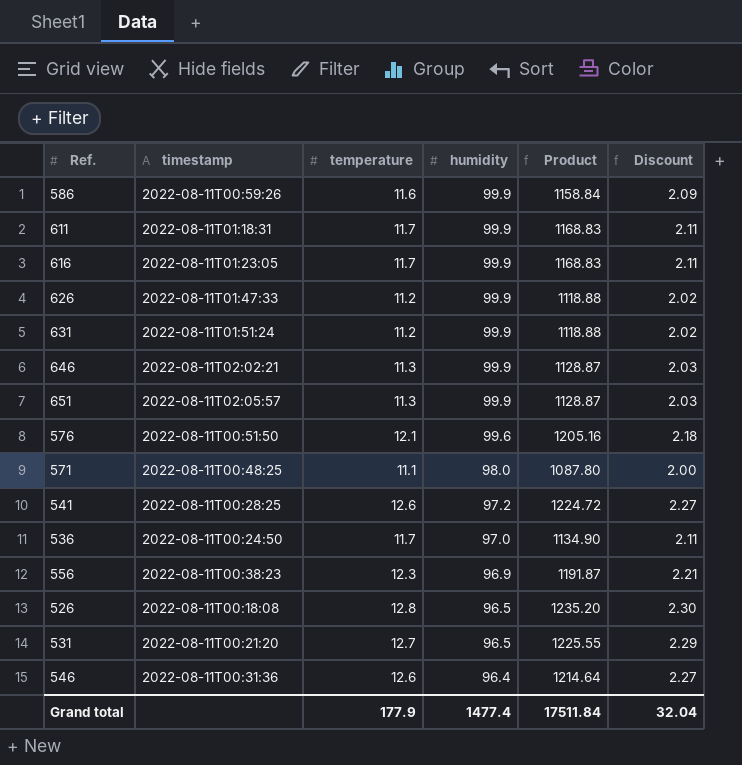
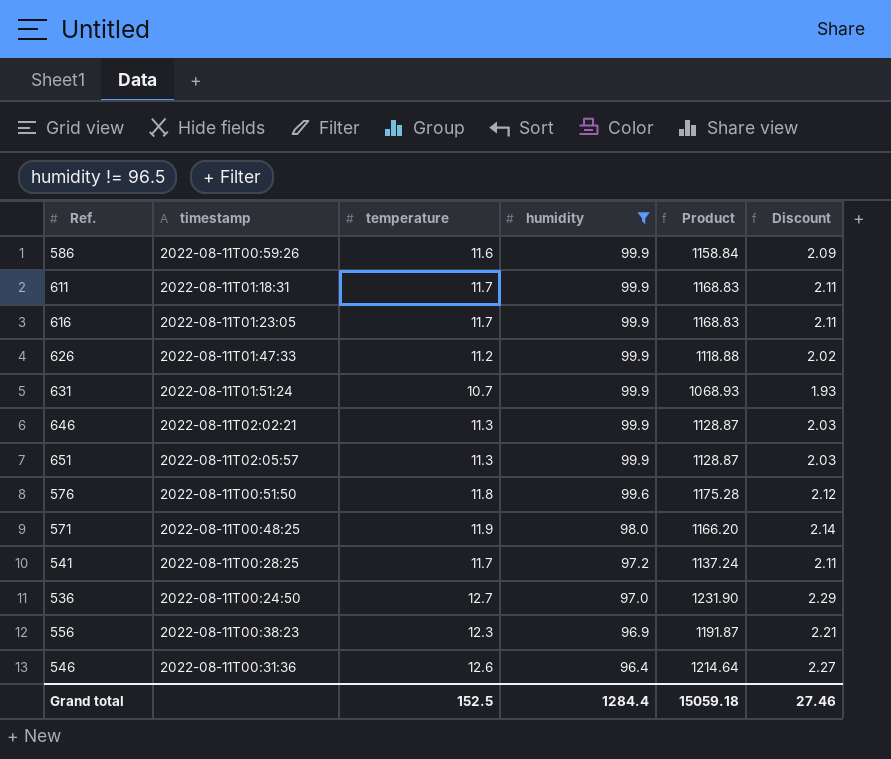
filter: none -> humidity != 96.5
631 | temperature: 11.2 -> 10.7
631 | Product: 1118.88 -> 1068.93
631 | Discount: 2.02 -> 1.93
576 | temperature: 12.1 -> 11.8
576 | Product: 1205.16 -> 1175.28
576 | Discount: 2.18 -> 2.12
571 | temperature: 11.1 -> 11.9
571 | Product: 1087.80 -> 1166.20
571 | Discount: 2.00 -> 2.14
541 | temperature: 12.6 -> 11.7
541 | Product: 1224.72 -> 1137.24
541 | Discount: 2.27 -> 2.11
536 | temperature: 11.7 -> 12.7
536 | Product: 1134.90 -> 1231.90
536 | Discount: 2.11 -> 2.29
Grand total | temperature: 177.9 -> 152.5
Grand total | humidity: 1477.4 -> 1284.4
Grand total | Product: 17511.84 -> 15059.18
Grand total | Discount: 32.04 -> 27.46

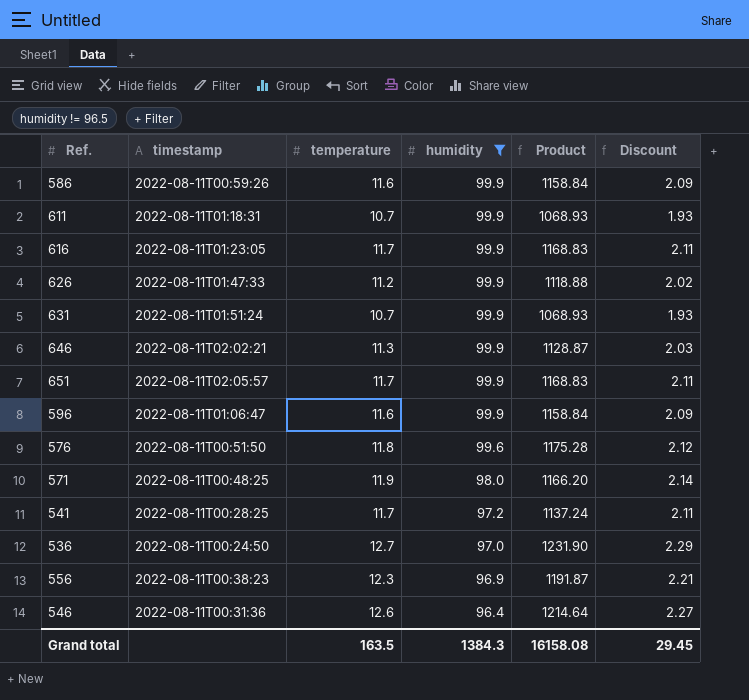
611 | temperature: 11.7 -> 10.7
611 | Product: 1168.83 -> 1068.93
611 | Discount: 2.11 -> 1.93
651 | temperature: 11.3 -> 11.7
651 | Product: 1128.87 -> 1168.83
651 | Discount: 2.03 -> 2.11
row 596: none -> 2022-08-11T01:06:47 | 11.6 | 99.9 | 1158.84 | 2.09
Grand total | temperature: 152.5 -> 163.5
Grand total | humidity: 1284.4 -> 1384.3
Grand total | Product: 15059.18 -> 16158.08
Grand total | Discount: 27.46 -> 29.45

